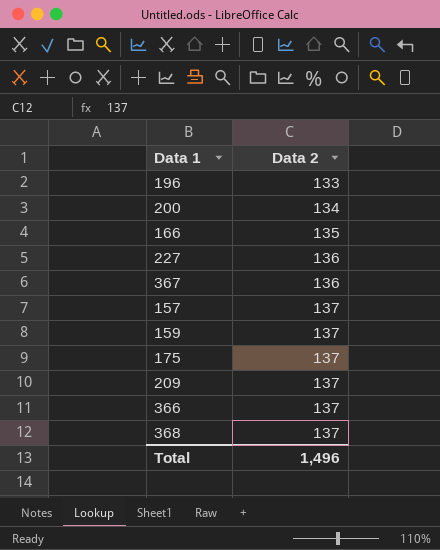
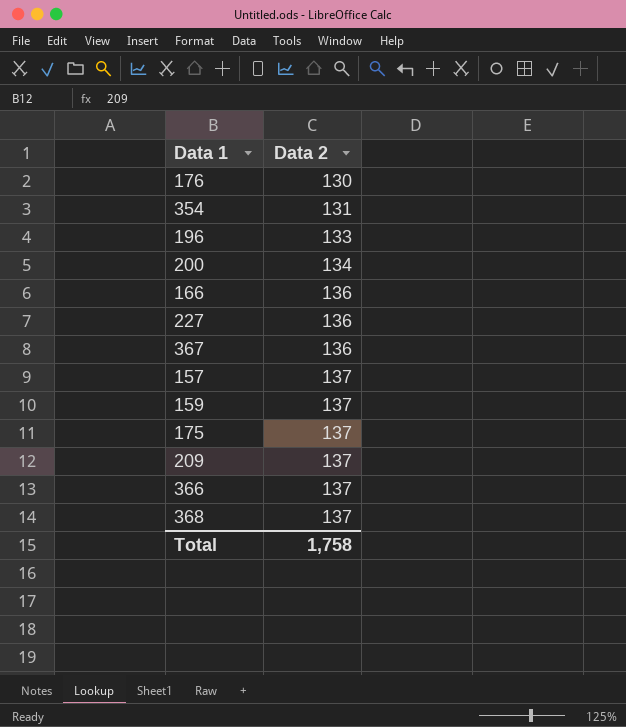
row 176: none -> 130
row 354: none -> 131
166 | Data 2: 135 -> 136
Total | Data 2: 1,496 -> 1,758

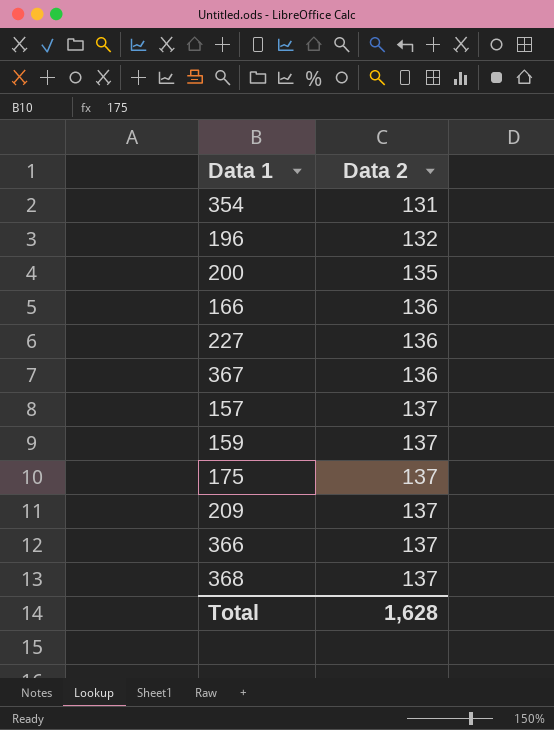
row 176: 130 -> none
196 | Data 2: 133 -> 132
200 | Data 2: 134 -> 135
Total | Data 2: 1,758 -> 1,628

